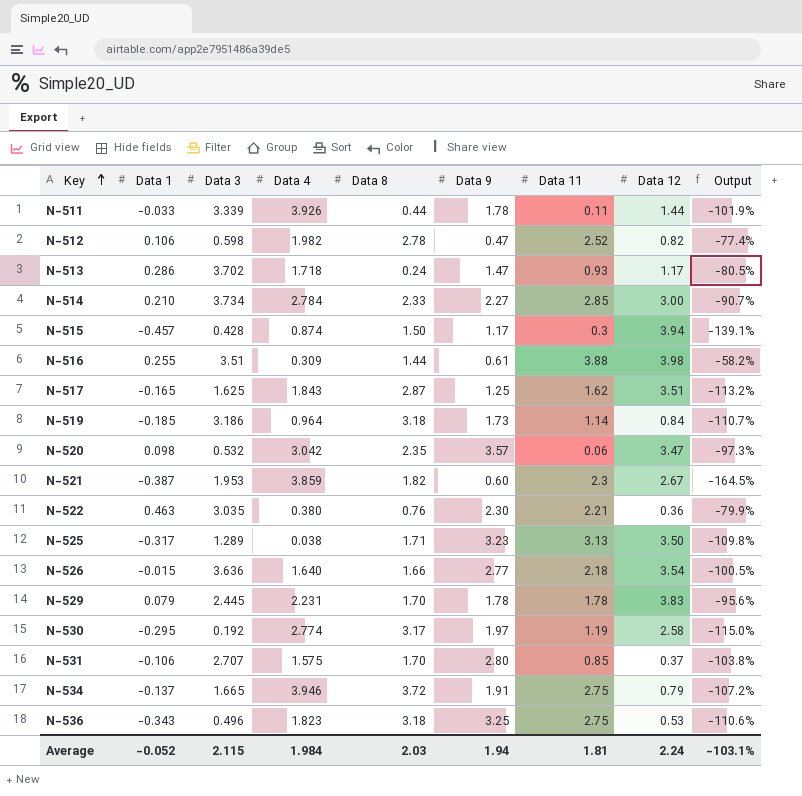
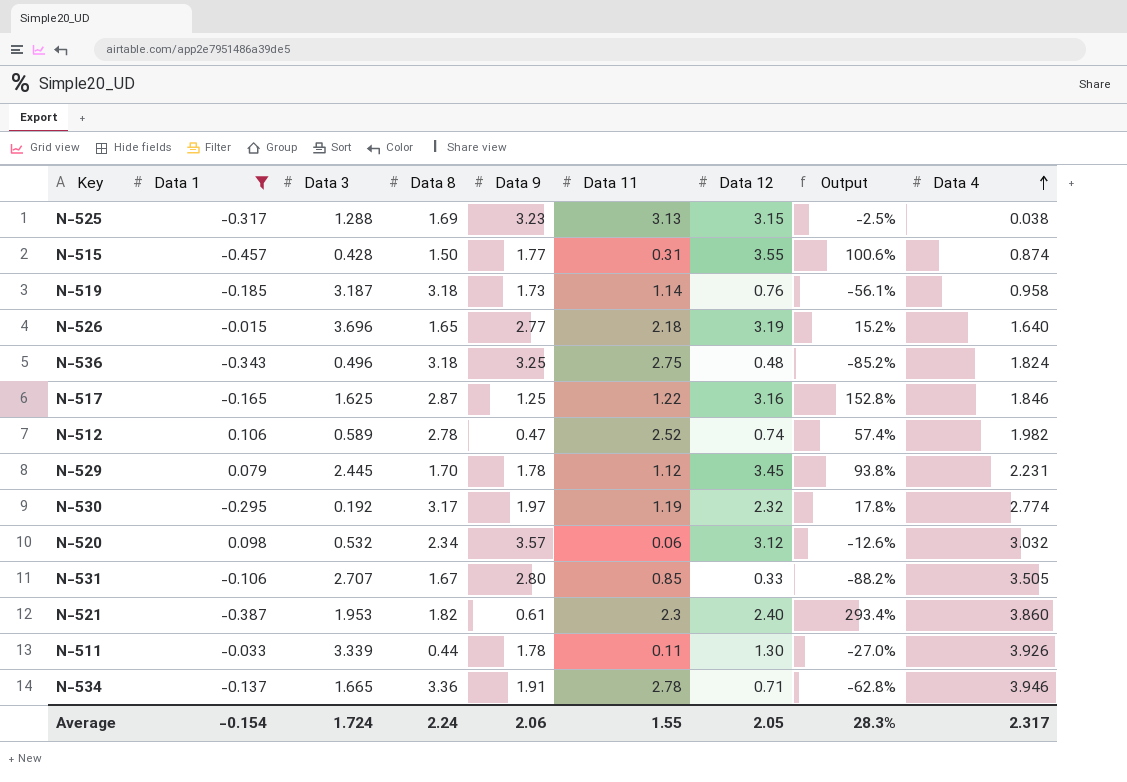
filter: none -> Data 1 <= 0.106
row order: Key ascending -> Data 4 ascending
column Output | formula: ([Data 1] - [Data 9]) / [Data 9] -> ([Data 12] - [Data 9]) / [Data 9]
column Data 4 | position: 4 -> 9
N-525 | Data 3: 1.289 -> 1.288
N-525 | Data 8: 1.71 -> 1.69
N-525 | Data 12: 3.50 -> 3.15
N-515 | Data 9: 1.17 -> 1.77
N-515 | Data 11: 0.3 -> 0.31
N-515 | Data 12: 3.94 -> 3.55
N-519 | Data 3: 3.186 -> 3.187
N-519 | Data 12: 0.84 -> 0.76
N-519 | Data 4: 0.964 -> 0.958
N-526 | Data 3: 3.636 -> 3.696
N-526 | Data 8: 1.66 -> 1.65
N-526 | Data 12: 3.54 -> 3.19
N-536 | Data 12: 0.53 -> 0.48
N-536 | Data 4: 1.823 -> 1.824
N-517 | Data 11: 1.62 -> 1.22
N-517 | Data 12: 3.51 -> 3.16
N-517 | Data 4: 1.843 -> 1.846
N-512 | Data 3: 0.598 -> 0.589
N-512 | Data 12: 0.82 -> 0.74
N-529 | Data 11: 1.78 -> 1.12
N-529 | Data 12: 3.83 -> 3.45
N-530 | Data 12: 2.58 -> 2.32
N-520 | Data 8: 2.35 -> 2.34
N-520 | Data 12: 3.47 -> 3.12
N-520 | Data 4: 3.042 -> 3.032
N-531 | Data 8: 1.70 -> 1.67
N-531 | Data 12: 0.37 -> 0.33
N-531 | Data 4: 1.575 -> 3.505
N-521 | Data 9: 0.60 -> 0.61
N-521 | Data 12: 2.67 -> 2.40
N-521 | Data 4: 3.859 -> 3.860
N-511 | Data 12: 1.44 -> 1.30
N-534 | Data 8: 3.72 -> 3.36
N-534 | Data 11: 2.75 -> 2.78
N-534 | Data 12: 0.79 -> 0.71
Average | Data 1: -0.052 -> -0.154
Average | Data 3: 2.115 -> 1.724
Average | Data 8: 2.03 -> 2.24
Average | Data 9: 1.94 -> 2.06
Average | Data 11: 1.81 -> 1.55
Average | Data 12: 2.24 -> 2.05
Average | Output: -103.1% -> 28.3%
Average | Data 4: 1.984 -> 2.317

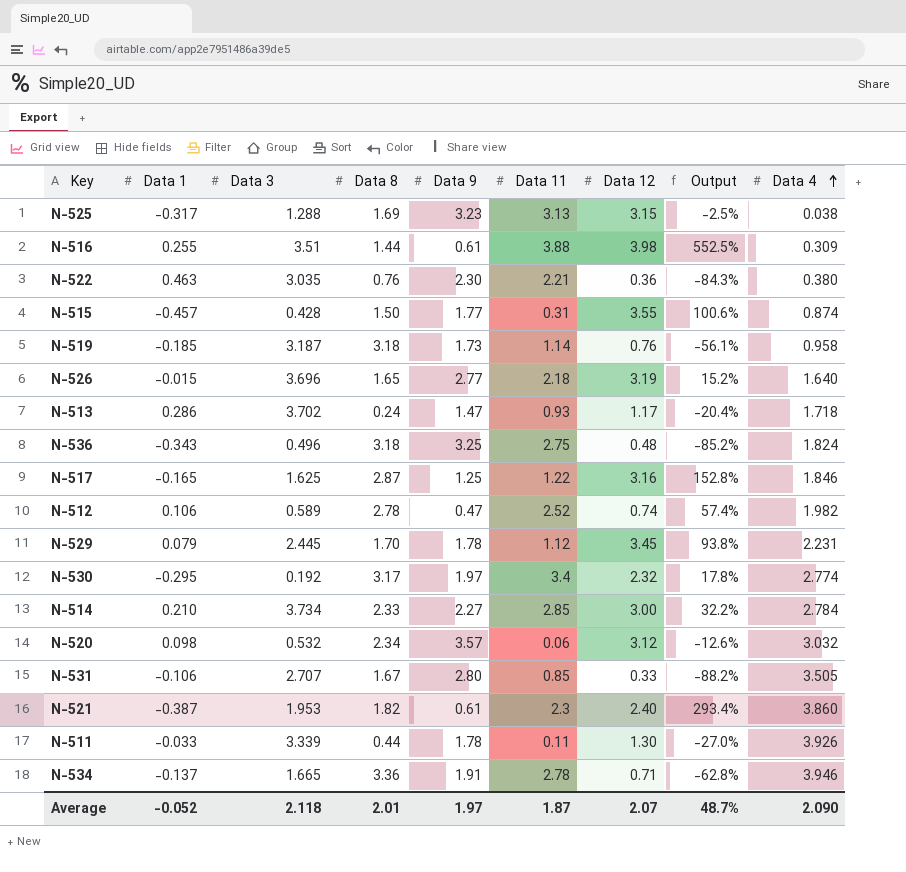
filter: Data 1 <= 0.106 -> none
N-530 | Data 11: 1.19 -> 3.4
Average | Data 1: -0.154 -> -0.052
Average | Data 3: 1.724 -> 2.118
Average | Data 8: 2.24 -> 2.01
Average | Data 9: 2.06 -> 1.97
Average | Data 11: 1.55 -> 1.87
Average | Data 12: 2.05 -> 2.07
Average | Output: 28.3% -> 48.7%
Average | Data 4: 2.317 -> 2.090

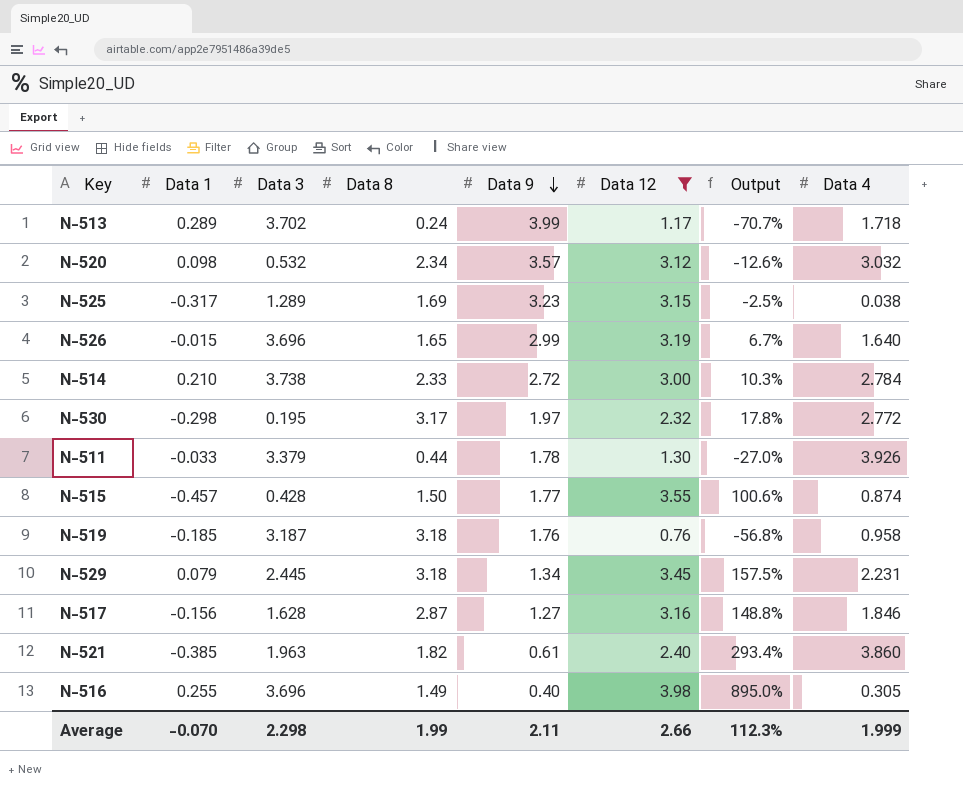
filter: none -> Data 12 >= 0.76
row order: Data 4 ascending -> Data 9 descending
column Data 11 | position: 6 -> none
N-513 | Data 1: 0.286 -> 0.289
N-513 | Data 9: 1.47 -> 3.99
N-513 | Output: -20.4% -> -70.7%
N-525 | Data 3: 1.288 -> 1.289
N-526 | Data 9: 2.77 -> 2.99
N-526 | Output: 15.2% -> 6.7%
N-514 | Data 3: 3.734 -> 3.738
N-514 | Data 9: 2.27 -> 2.72
N-514 | Output: 32.2% -> 10.3%
N-530 | Data 1: -0.295 -> -0.298
N-530 | Data 3: 0.192 -> 0.195
N-530 | Data 4: 2.774 -> 2.772
N-511 | Data 3: 3.339 -> 3.379
N-519 | Data 9: 1.73 -> 1.76
N-519 | Output: -56.1% -> -56.8%
N-529 | Data 8: 1.70 -> 3.18
N-529 | Data 9: 1.78 -> 1.34
N-529 | Output: 93.8% -> 157.5%
N-517 | Data 1: -0.165 -> -0.156
N-517 | Data 3: 1.625 -> 1.628
N-517 | Data 9: 1.25 -> 1.27
N-517 | Output: 152.8% -> 148.8%
N-521 | Data 1: -0.387 -> -0.385
N-521 | Data 3: 1.953 -> 1.963
N-516 | Data 3: 3.51 -> 3.696
N-516 | Data 8: 1.44 -> 1.49
N-516 | Data 9: 0.61 -> 0.40
N-516 | Output: 552.5% -> 895.0%
N-516 | Data 4: 0.309 -> 0.305
Average | Data 1: -0.052 -> -0.070
Average | Data 3: 2.118 -> 2.298
Average | Data 8: 2.01 -> 1.99
Average | Data 9: 1.97 -> 2.11
Average | Data 12: 2.07 -> 2.66
Average | Output: 48.7% -> 112.3%
Average | Data 4: 2.090 -> 1.999

